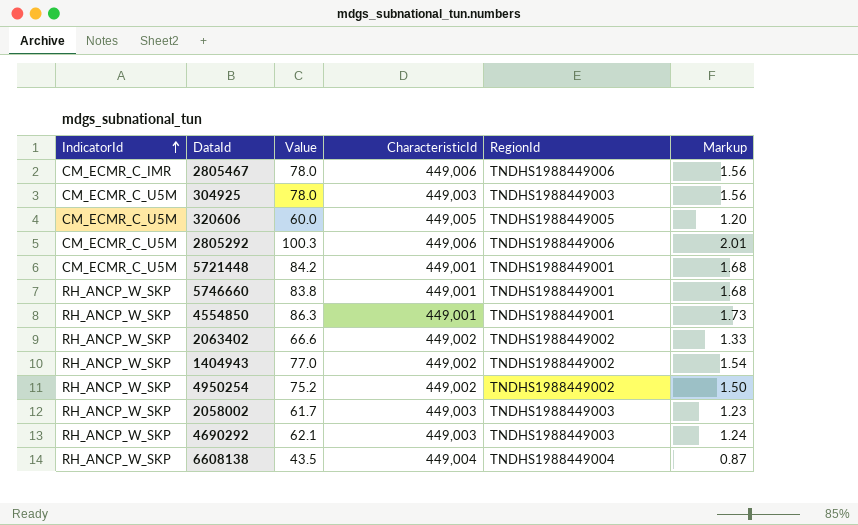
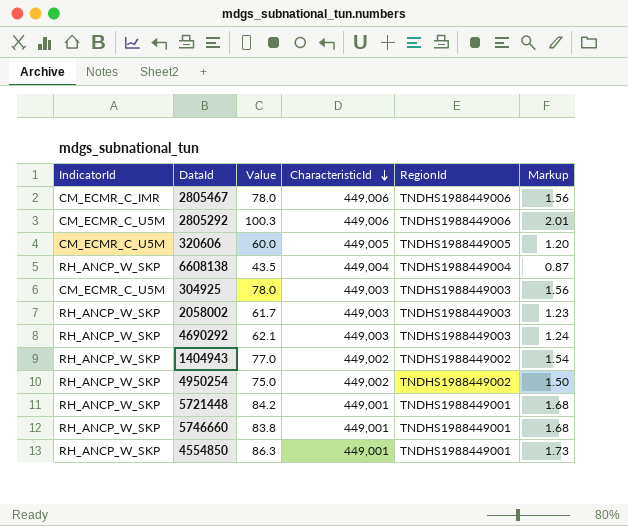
row order: IndicatorId ascending -> CharacteristicId descending
row 2063402: RH_ANCP_W_SKP | 66.6 | 449,002 | TNDHS1988449002 | 1.33 -> none
4950254 | Value: 75.2 -> 75.0
5721448 | IndicatorId: CM_ECMR_C_U5M -> RH_ANCP_W_SKP

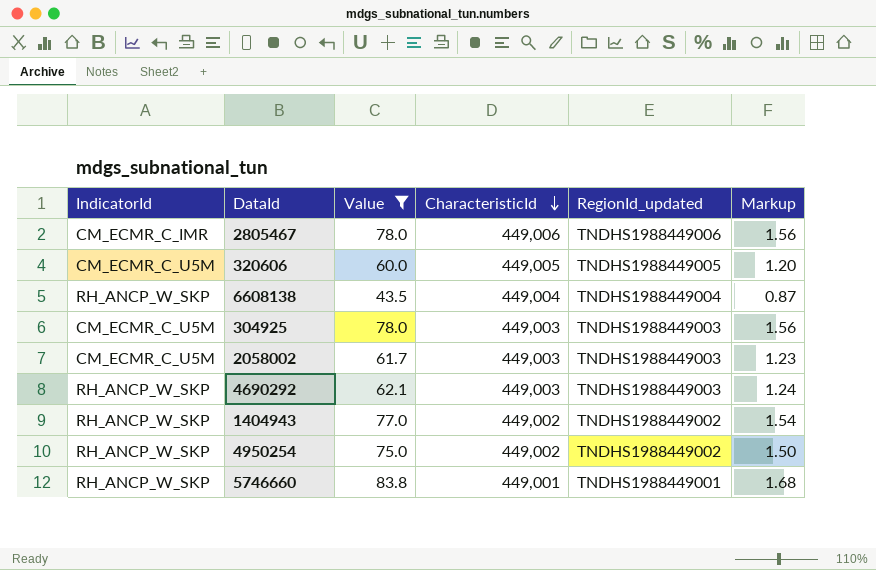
filter: none -> Value <= 83.8
column name: RegionId -> RegionId_updated
2058002 | IndicatorId: RH_ANCP_W_SKP -> CM_ECMR_C_U5M

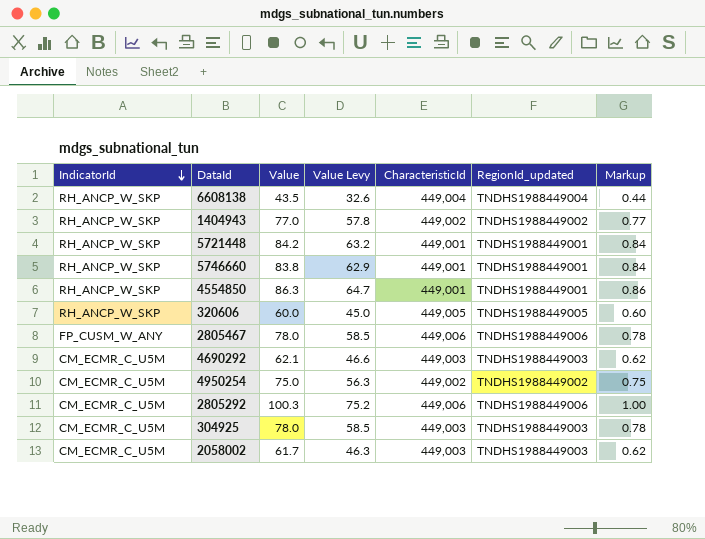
filter: Value <= 83.8 -> none
row order: CharacteristicId descending -> IndicatorId descending
column Value Levy | formula: none -> [Value] * 0.75
column Markup | formula: [Value] * 0.02 -> [Value] * 0.01
320606 | IndicatorId: CM_ECMR_C_U5M -> RH_ANCP_W_SKP
2805467 | IndicatorId: CM_ECMR_C_IMR -> FP_CUSM_W_ANY
4690292 | IndicatorId: RH_ANCP_W_SKP -> CM_ECMR_C_U5M
4950254 | IndicatorId: RH_ANCP_W_SKP -> CM_ECMR_C_U5M

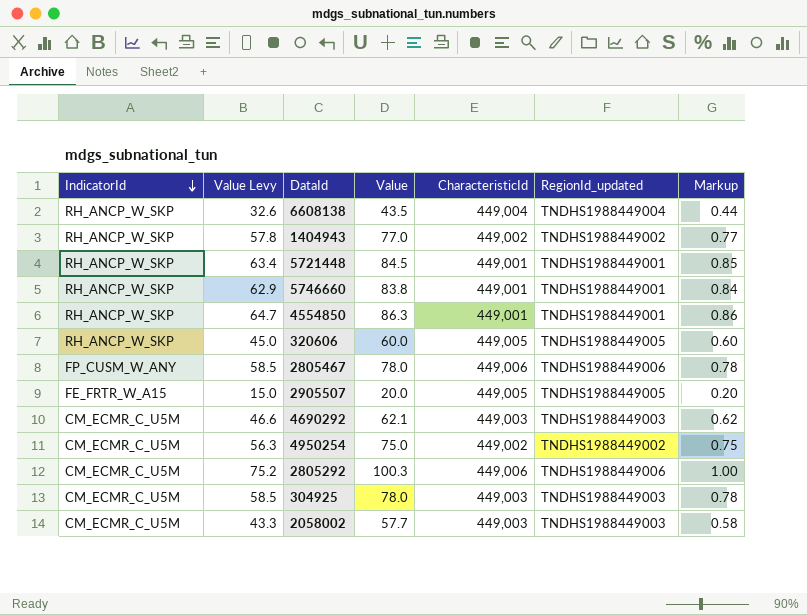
column Value Levy | position: 4 -> 2
5721448 | Value Levy: 63.2 -> 63.4
5721448 | Value: 84.2 -> 84.5
5721448 | Markup: 0.84 -> 0.85
row 2905507: none -> FE_FRTR_W_A15 | 15.0 | 20.0 | 449,005 | TNDHS1988449005 | 0.20
2058002 | Value Levy: 46.3 -> 43.3
2058002 | Value: 61.7 -> 57.7
2058002 | Markup: 0.62 -> 0.58

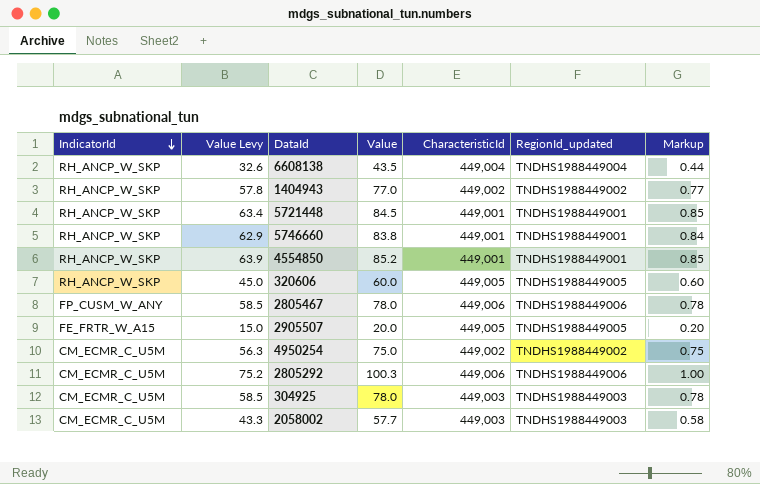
row 4690292: CM_ECMR_C_U5M | 46.6 | 62.1 | 449,003 | TNDHS1988449003 | 0.62 -> none
4554850 | Value Levy: 64.7 -> 63.9
4554850 | Value: 86.3 -> 85.2
4554850 | Markup: 0.86 -> 0.85

